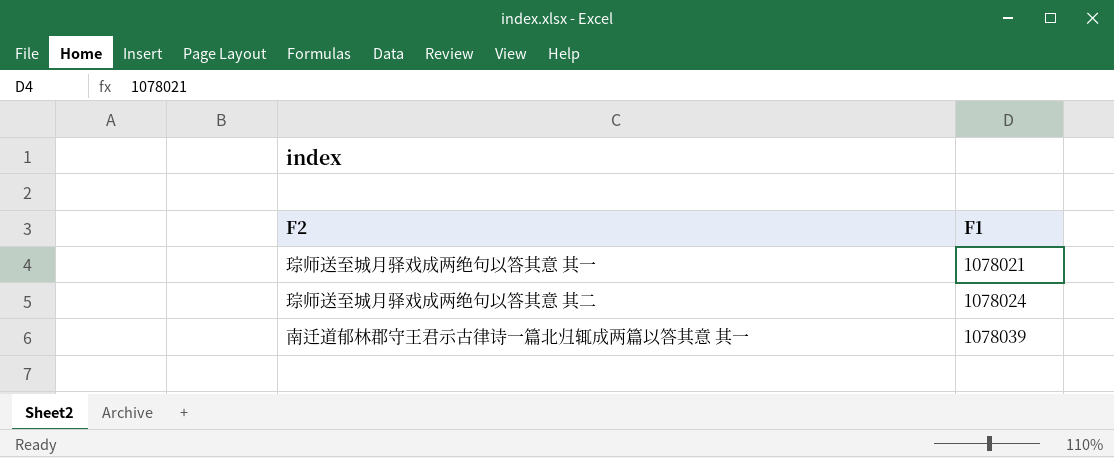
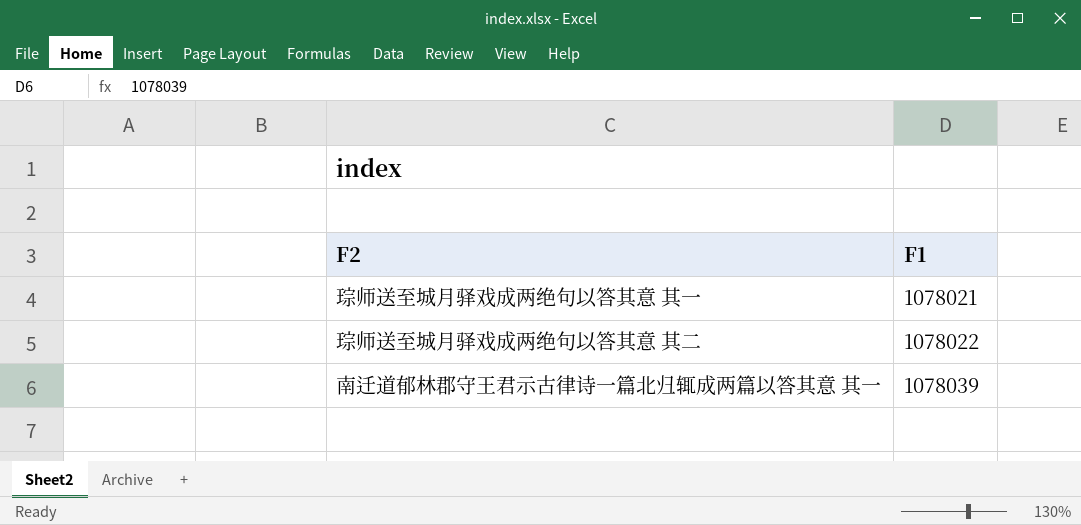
琮师送至城月驿戏成两绝句以答其意 其二 | F1: 1078024 -> 1078022

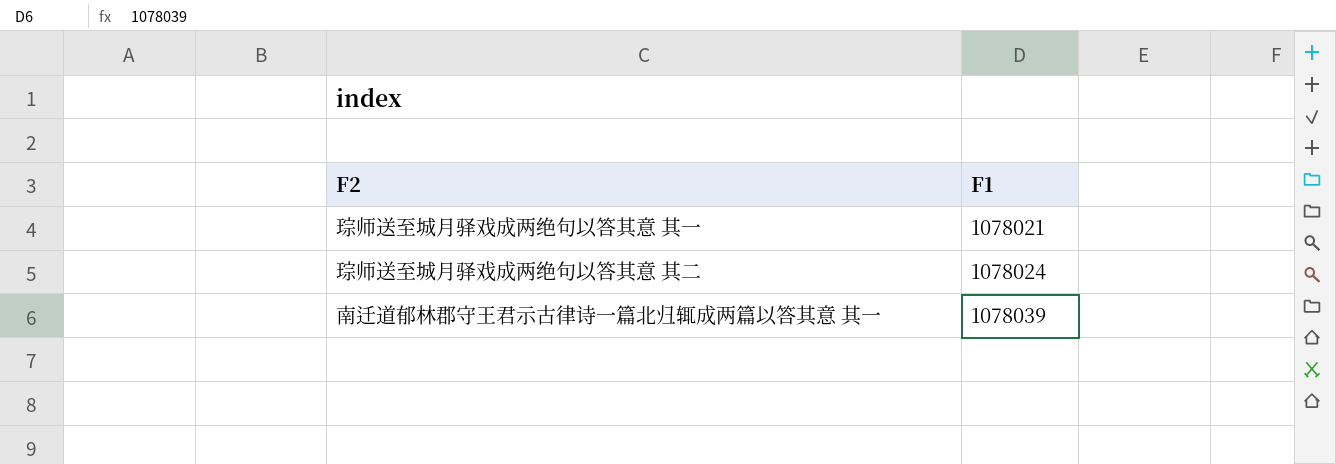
琮师送至城月驿戏成两绝句以答其意 其二 | F1: 1078022 -> 1078024

